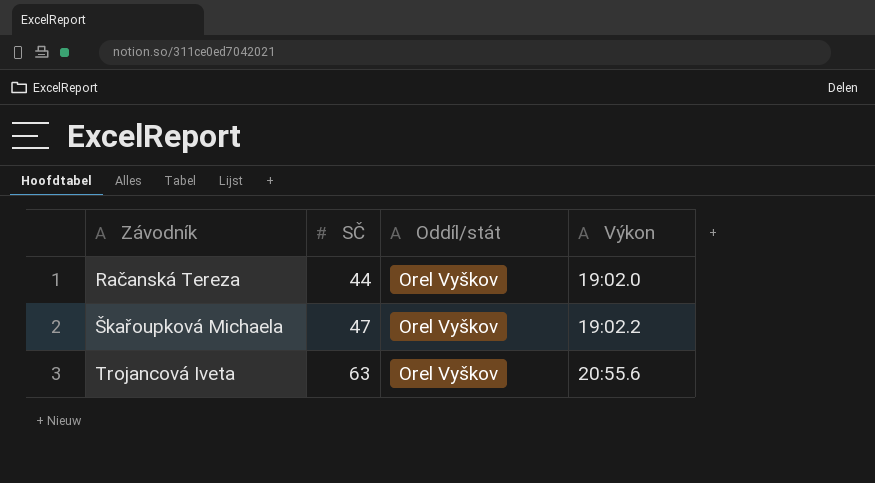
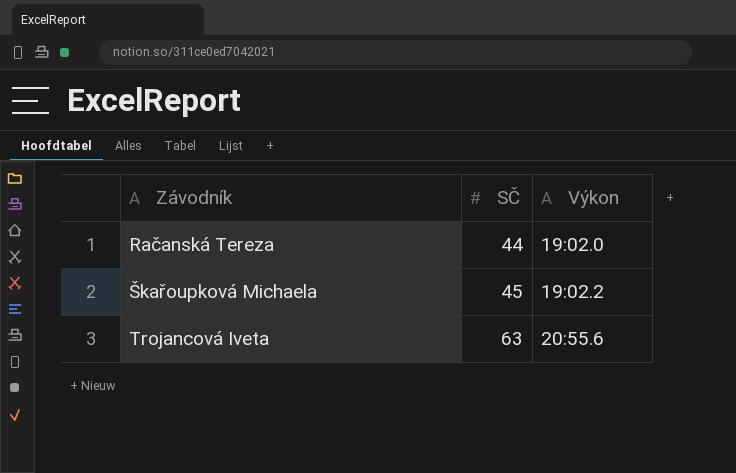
column Oddíl/stát | position: 3 -> none
Škařoupková Michaela | SČ: 47 -> 45

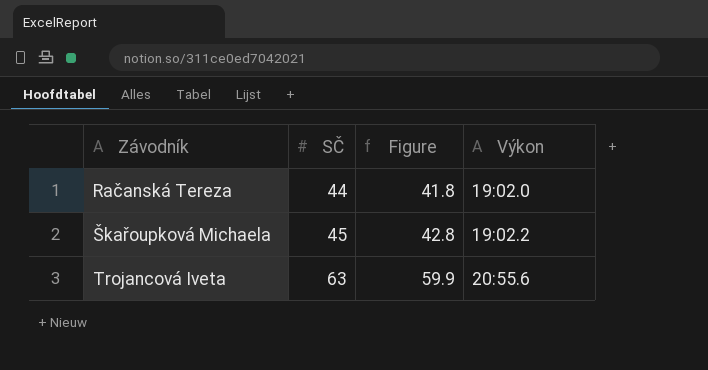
column Figure | formula: none -> [SČ] * 0.95

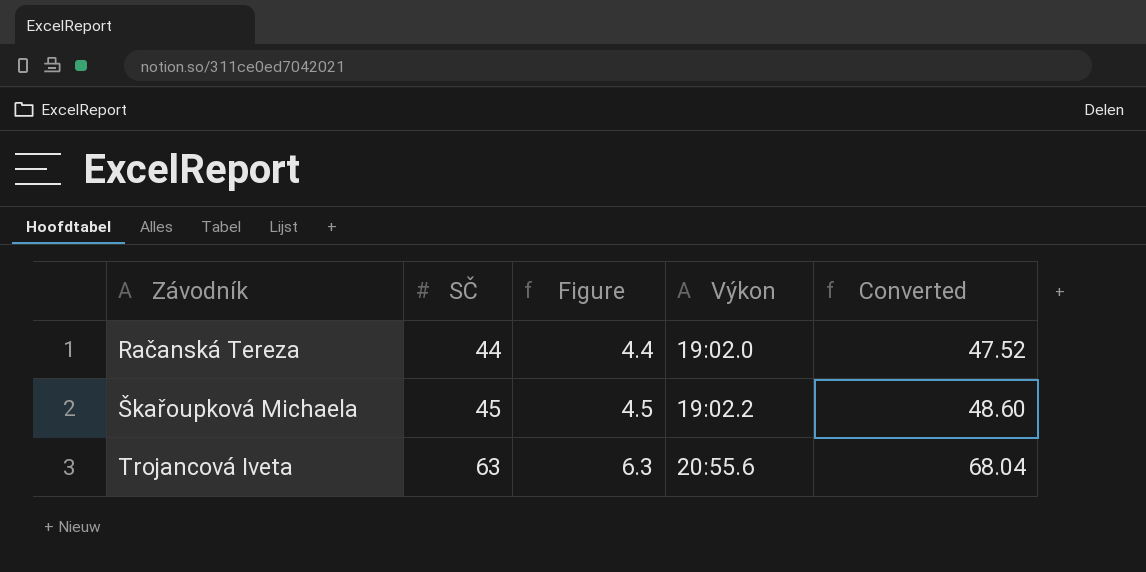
column Figure | formula: [SČ] * 0.95 -> [SČ] * 0.1
column Converted | formula: none -> [SČ] * 1.08

